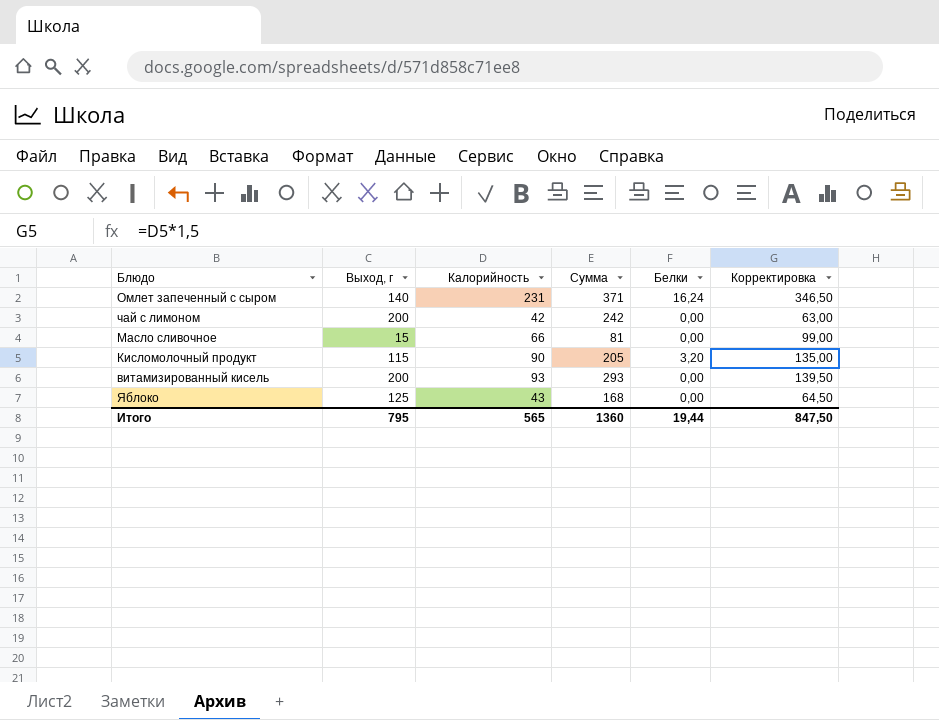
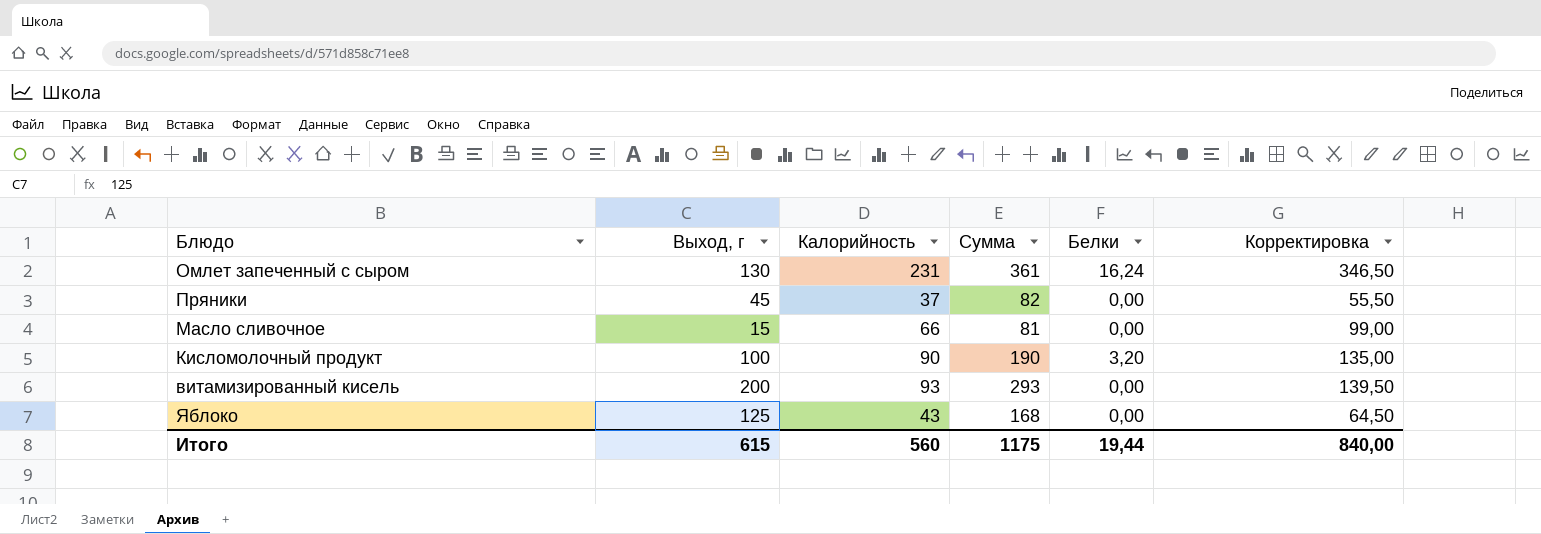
row чай с лимоном: 200 | 42 | 242 | 0,00 | 63,00 -> none
Омлет запеченный с сыром | Выход, г: 140 -> 130
Омлет запеченный с сыром | Сумма: 371 -> 361
row Пряники: none -> 45 | 37 | 82 | 0,00 | 55,50
Кисломолочный продукт | Выход, г: 115 -> 100
Кисломолочный продукт | Сумма: 205 -> 190
Итого | Выход, г: 795 -> 615
Итого | Калорийность: 565 -> 560
Итого | Сумма: 1360 -> 1175
Итого | Корректировка: 847,50 -> 840,00

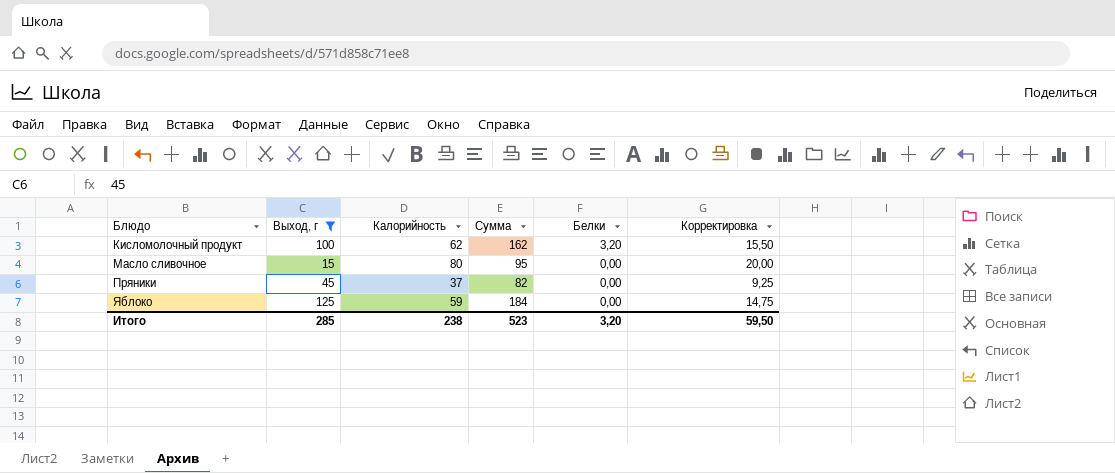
filter: none -> Выход, г <= 125
row order: none -> Блюдо ascending
column Корректировка | formula: [Калорийность] * 1,5 -> [Калорийность] * 0,25
Кисломолочный продукт | Калорийность: 90 -> 62
Кисломолочный продукт | Сумма: 190 -> 162
Масло сливочное | Калорийность: 66 -> 80
Масло сливочное | Сумма: 81 -> 95
Яблоко | Калорийность: 43 -> 59
Яблоко | Сумма: 168 -> 184
Итого | Выход, г: 615 -> 285
Итого | Калорийность: 560 -> 238
Итого | Сумма: 1175 -> 523
Итого | Белки: 19,44 -> 3,20
Итого | Корректировка: 840,00 -> 59,50

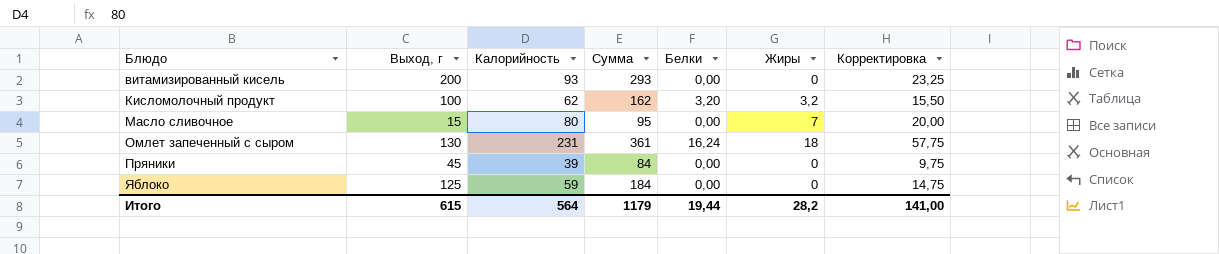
filter: Выход, г <= 125 -> none
column Жиры | position: none -> 6
Пряники | Калорийность: 37 -> 39
Пряники | Сумма: 82 -> 84
Пряники | Корректировка: 9,25 -> 9,75
Итого | Выход, г: 285 -> 615
Итого | Калорийность: 238 -> 564
Итого | Сумма: 523 -> 1179
Итого | Белки: 3,20 -> 19,44
Итого | Корректировка: 59,50 -> 141,00

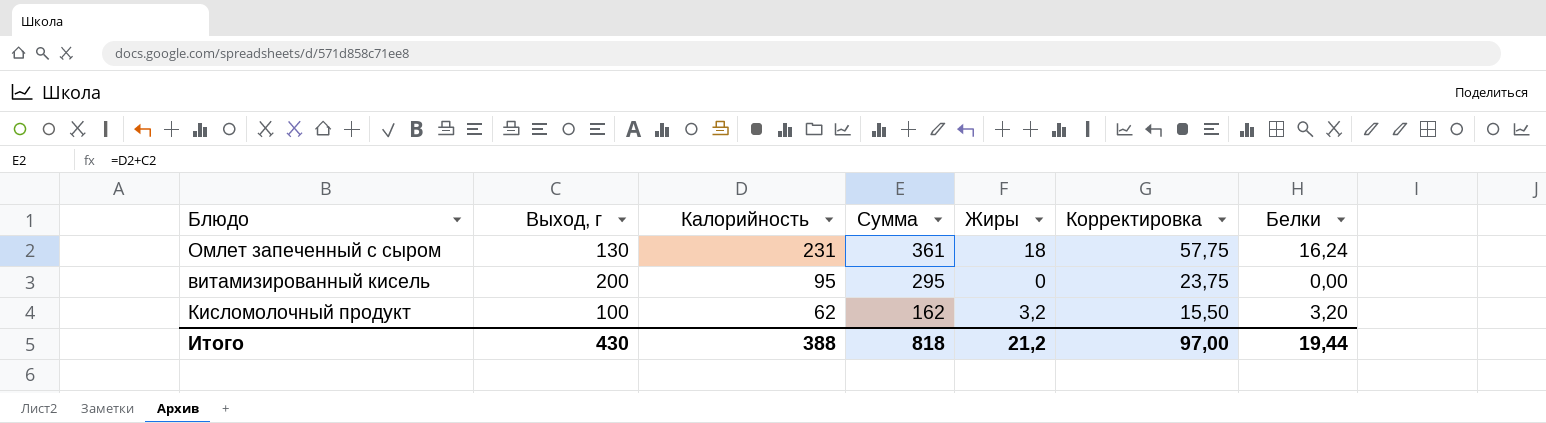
row order: Блюдо ascending -> Калорийность descending
column Белки | position: 5 -> 7
row Масло сливочное: 15 | 80 | 95 | 0,00 | 7 | 20,00 -> none
row Пряники: 45 | 39 | 84 | 0,00 | 0 | 9,75 -> none
row Яблоко: 125 | 59 | 184 | 0,00 | 0 | 14,75 -> none
витамизированный кисель | Калорийность: 93 -> 95
витамизированный кисель | Сумма: 293 -> 295
витамизированный кисель | Корректировка: 23,25 -> 23,75
Итого | Выход, г: 615 -> 430
Итого | Калорийность: 564 -> 388
Итого | Сумма: 1179 -> 818
Итого | Жиры: 28,2 -> 21,2
Итого | Корректировка: 141,00 -> 97,00

